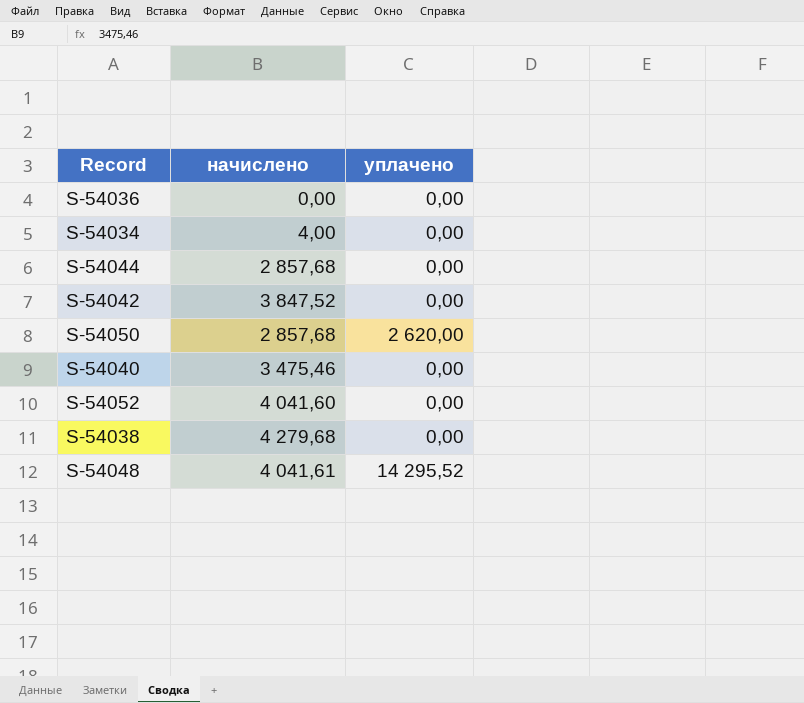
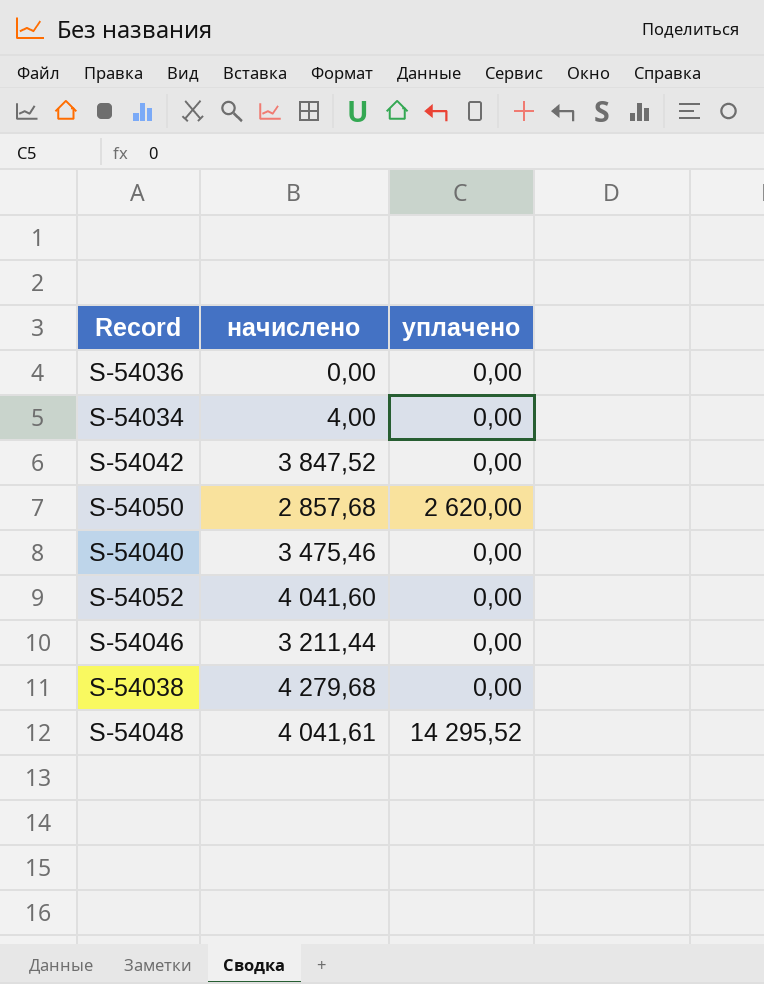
row S-54044: 2 857,68 | 0,00 -> none
row S-54046: none -> 3 211,44 | 0,00

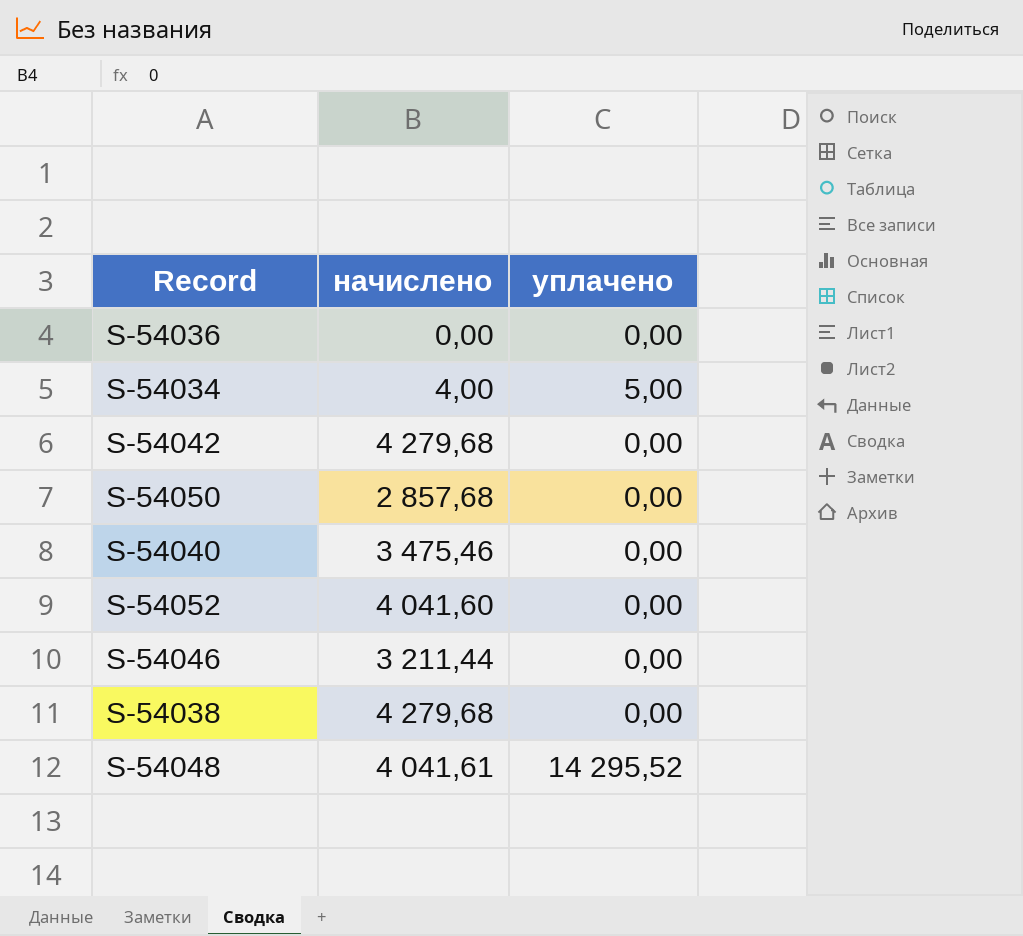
S-54034 | уплачено: 0,00 -> 5,00
S-54042 | начислено: 3 847,52 -> 4 279,68
S-54050 | уплачено: 2 620,00 -> 0,00

